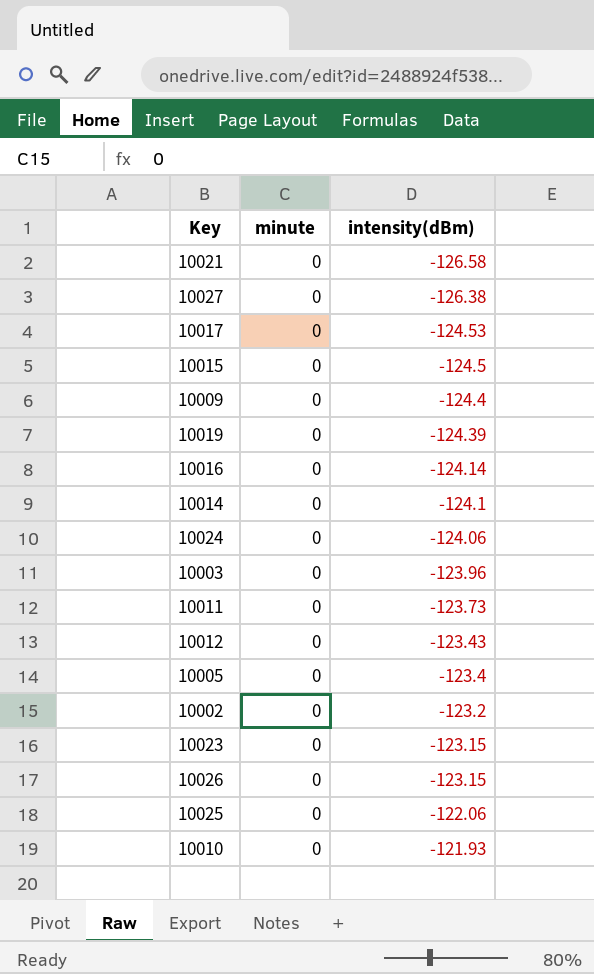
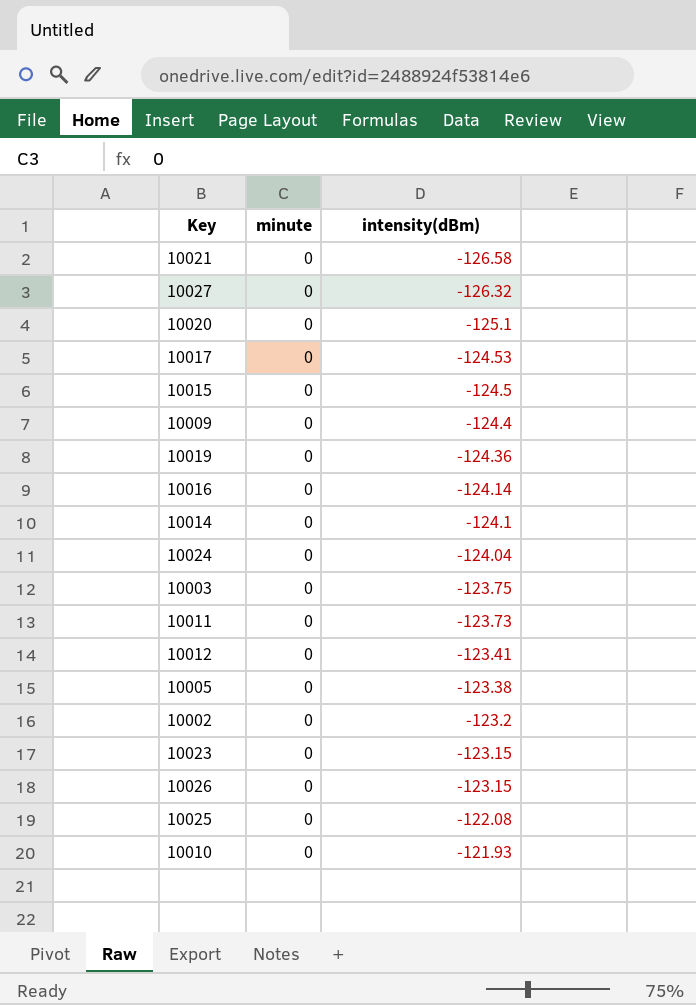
10027 | intensity(dBm): -126.38 -> -126.32
row 10020: none -> 0 | -125.1
10019 | intensity(dBm): -124.39 -> -124.36
10024 | intensity(dBm): -124.06 -> -124.04
10003 | intensity(dBm): -123.96 -> -123.75
10012 | intensity(dBm): -123.43 -> -123.41
10005 | intensity(dBm): -123.4 -> -123.38
10025 | intensity(dBm): -122.06 -> -122.08

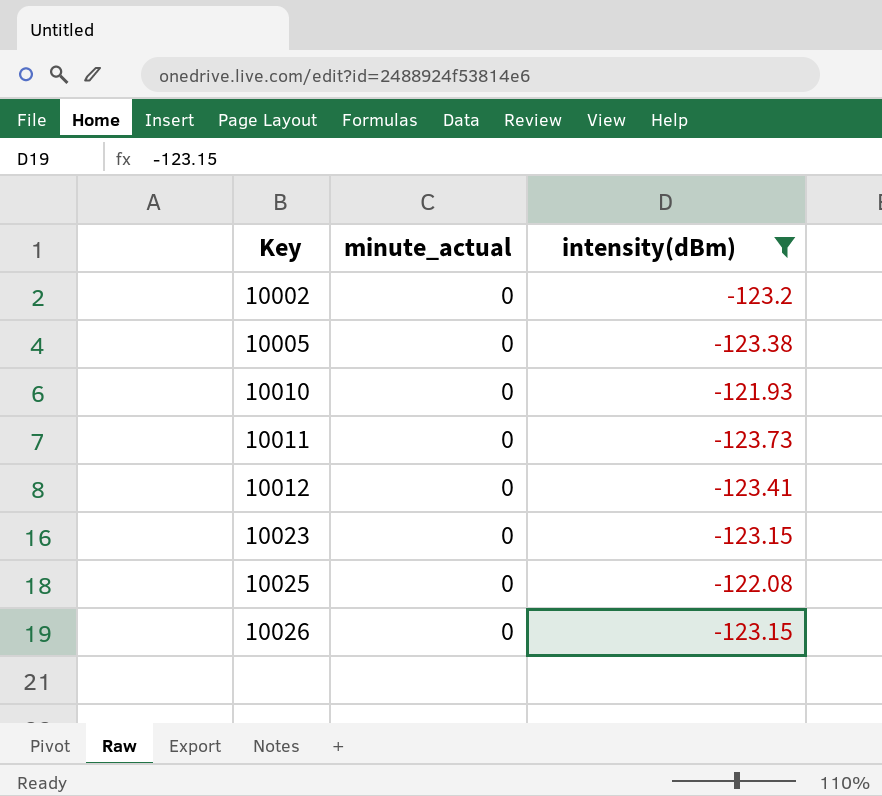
filter: none -> intensity(dBm) >= -123.73
row order: intensity(dBm) ascending -> Key ascending
column name: minute -> minute_actual

